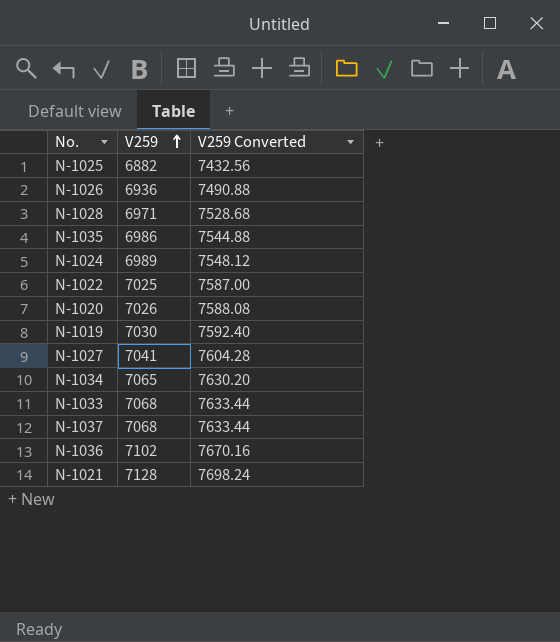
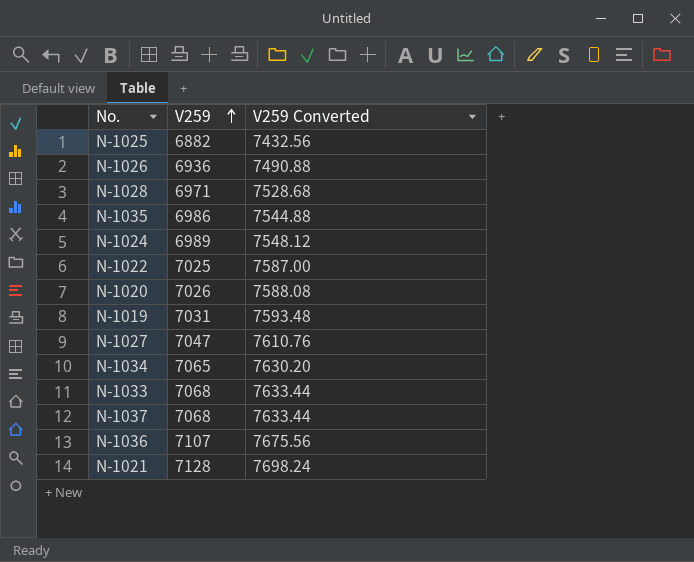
N-1019 | V259: 7030 -> 7031
N-1019 | V259 Converted: 7592.40 -> 7593.48
N-1027 | V259: 7041 -> 7047
N-1027 | V259 Converted: 7604.28 -> 7610.76
N-1036 | V259: 7102 -> 7107
N-1036 | V259 Converted: 7670.16 -> 7675.56

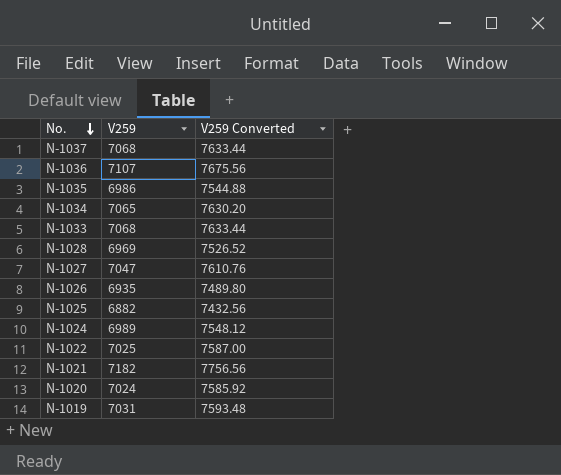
row order: V259 ascending -> No. descending
N-1028 | V259: 6971 -> 6969
N-1028 | V259 Converted: 7528.68 -> 7526.52
N-1026 | V259: 6936 -> 6935
N-1026 | V259 Converted: 7490.88 -> 7489.80
N-1021 | V259: 7128 -> 7182
N-1021 | V259 Converted: 7698.24 -> 7756.56
N-1020 | V259: 7026 -> 7024
N-1020 | V259 Converted: 7588.08 -> 7585.92

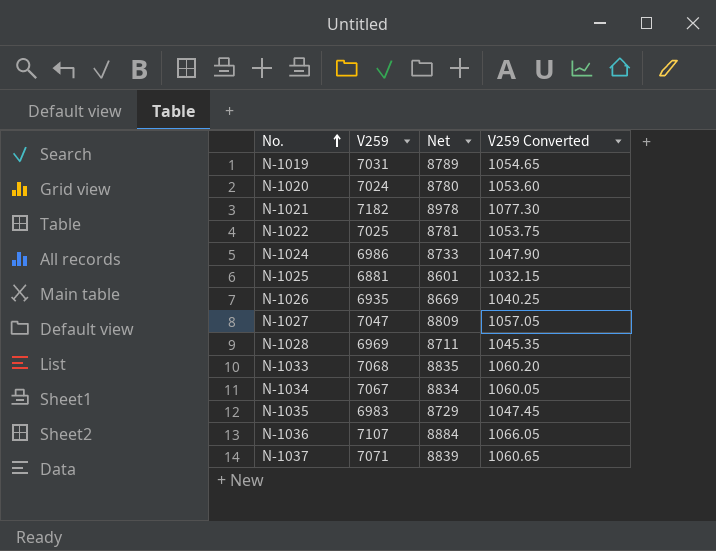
row order: No. descending -> No. ascending
column Net | formula: none -> [V259] * 1.25
column V259 Converted | formula: [V259] * 1.08 -> [V259] * 0.15
N-1024 | V259: 6989 -> 6986
N-1025 | V259: 6882 -> 6881
N-1034 | V259: 7065 -> 7067
N-1035 | V259: 6986 -> 6983
N-1037 | V259: 7068 -> 7071

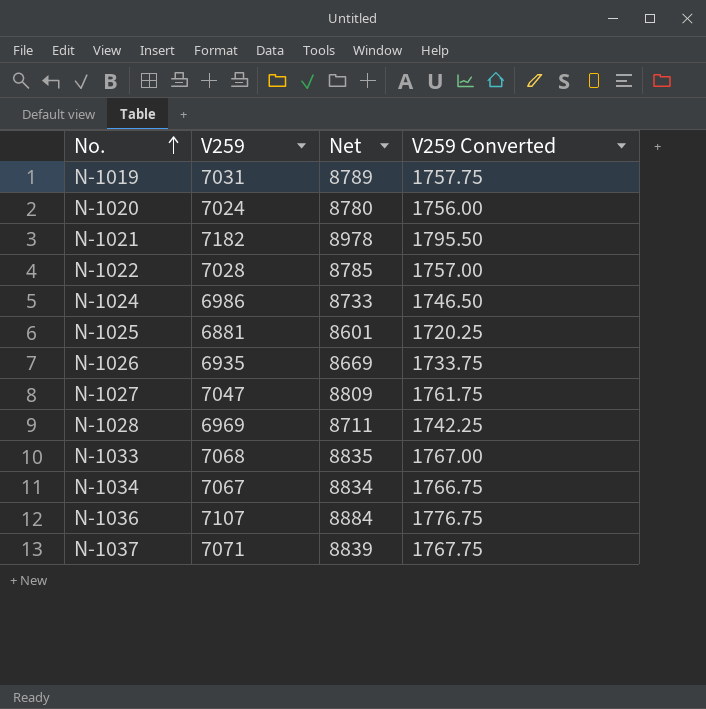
column V259 Converted | formula: [V259] * 0.15 -> [V259] * 0.25
row N-1035: 6983 | 8729 | 1047.45 -> none
N-1022 | V259: 7025 -> 7028
N-1022 | Net: 8781 -> 8785

